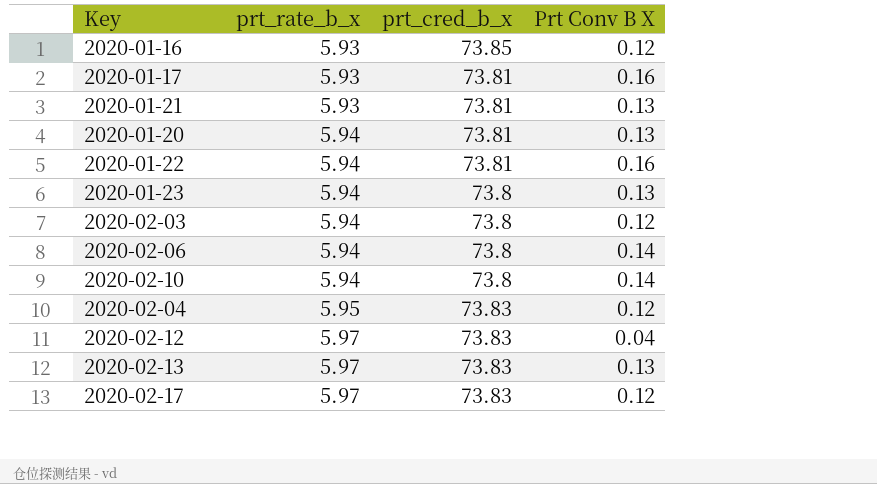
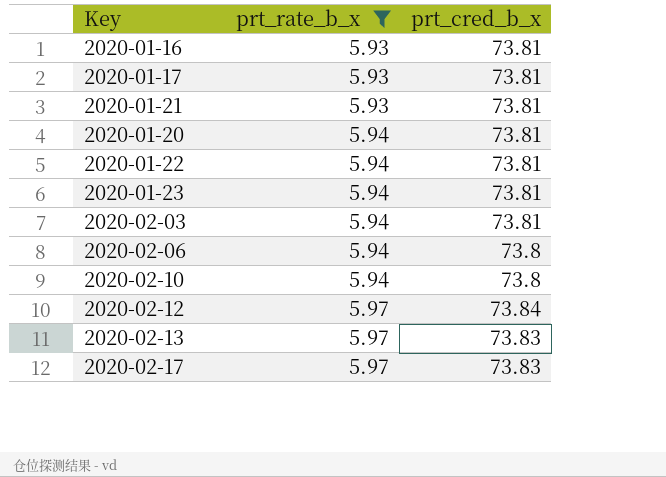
filter: none -> prt_rate_b_x != 5.95
column Prt Conv B X | position: 4 -> none
2020-01-16 | prt_cred_b_x: 73.85 -> 73.81
2020-01-23 | prt_cred_b_x: 73.8 -> 73.81
2020-02-03 | prt_cred_b_x: 73.8 -> 73.81
2020-02-12 | prt_cred_b_x: 73.83 -> 73.84

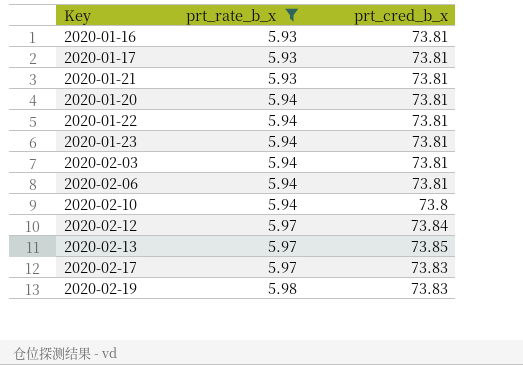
2020-02-06 | prt_cred_b_x: 73.8 -> 73.81
2020-02-13 | prt_cred_b_x: 73.83 -> 73.85
row 2020-02-19: none -> 5.98 | 73.83

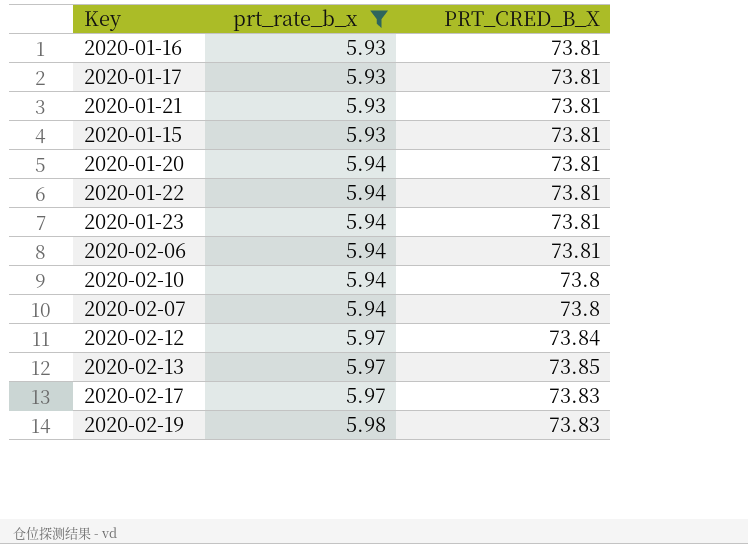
column name: prt_cred_b_x -> PRT_CRED_B_X
row 2020-02-03: 5.94 | 73.81 -> none
row 2020-01-15: none -> 5.93 | 73.81
row 2020-02-07: none -> 5.94 | 73.8

